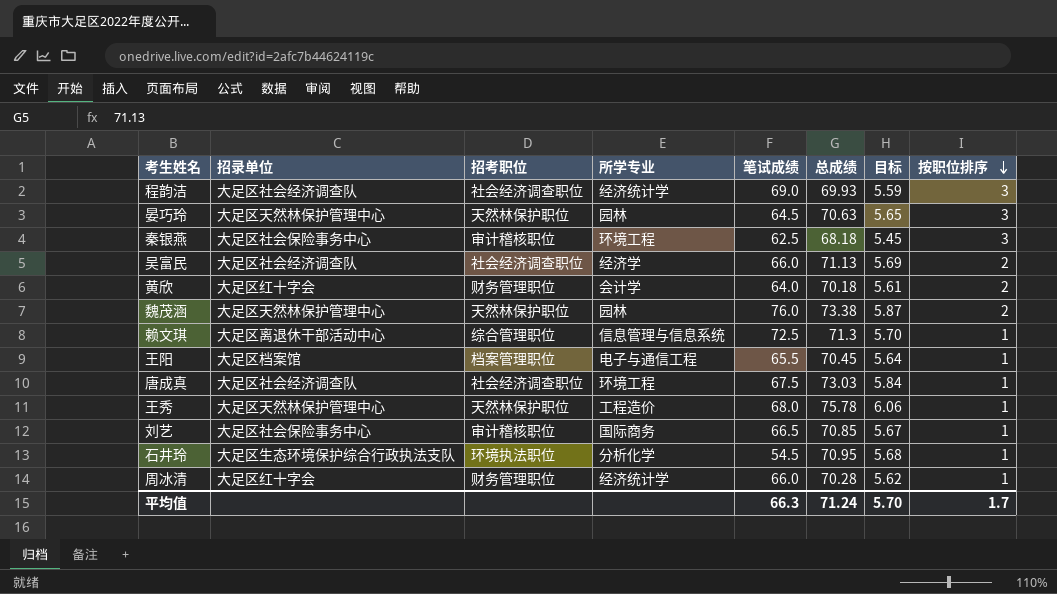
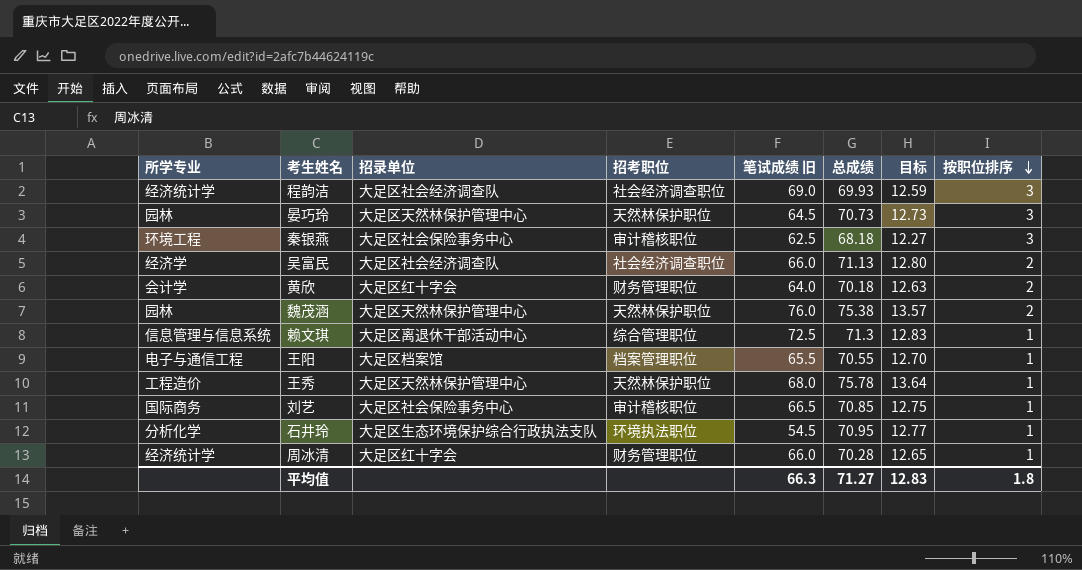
column 所学专业 | position: 4 -> 1
column name: 笔试成绩 -> 笔试成绩 旧
column 目标 | formula: [总成绩] * 0.08 -> [总成绩] * 0.18
row 唐成真: 大足区社会经济调查队 | 社会经济调查职位 | 环境工程 | 67.5 | 73.03 | 5.84 | 1 -> none
晏巧玲 | 总成绩: 70.63 -> 70.73
魏茂涵 | 总成绩: 73.38 -> 75.38
王阳 | 总成绩: 70.45 -> 70.55
平均值 | 总成绩: 71.24 -> 71.27
平均值 | 目标: 5.70 -> 12.83
平均值 | 按职位排序: 1.7 -> 1.8

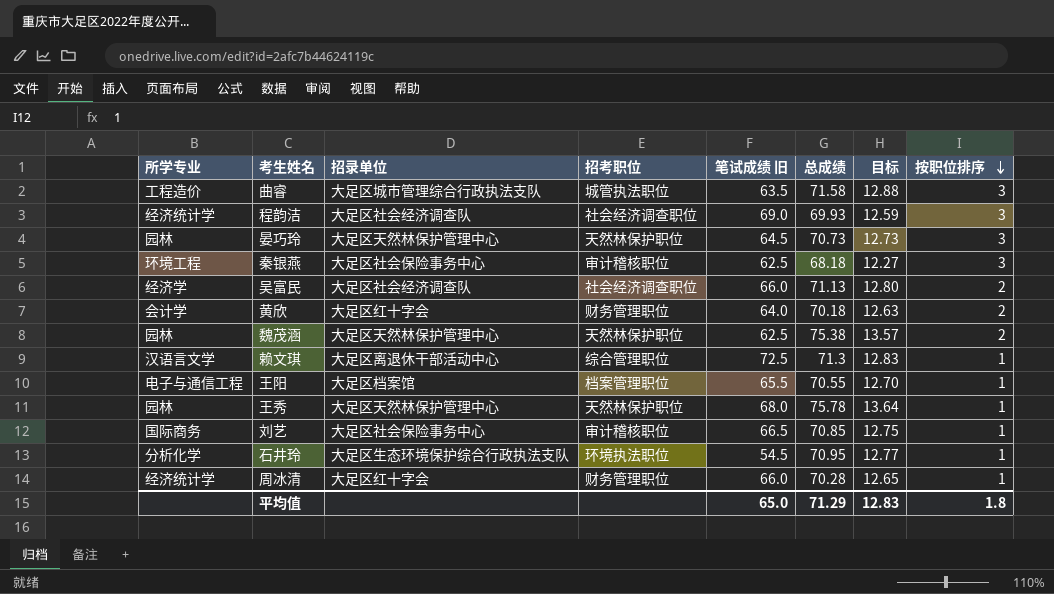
row 曲睿: none -> 工程造价 | 大足区城市管理综合行政执法支队 | 城管执法职位 | 63.5 | 71.58 | 12.88 | 3
魏茂涵 | 笔试成绩 旧: 76.0 -> 62.5
赖文琪 | 所学专业: 信息管理与信息系统 -> 汉语言文学
王秀 | 所学专业: 工程造价 -> 园林
平均值 | 笔试成绩 旧: 66.3 -> 65.0
平均值 | 总成绩: 71.27 -> 71.29

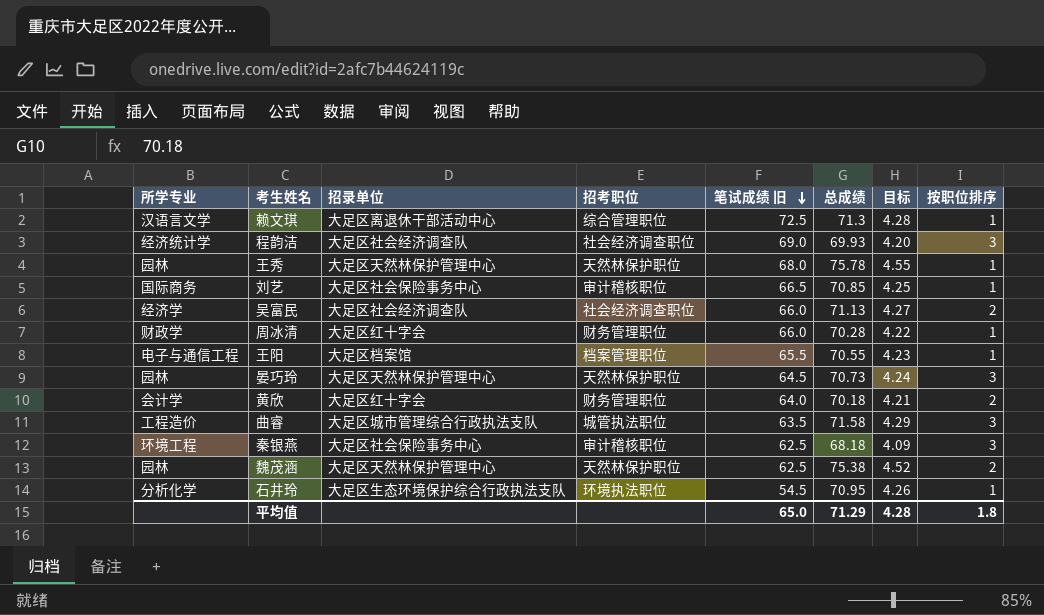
row order: 按职位排序 descending -> 笔试成绩 旧 descending
column 目标 | formula: [总成绩] * 0.18 -> [总成绩] * 0.06
周冰清 | 所学专业: 经济统计学 -> 财政学
平均值 | 目标: 12.83 -> 4.28

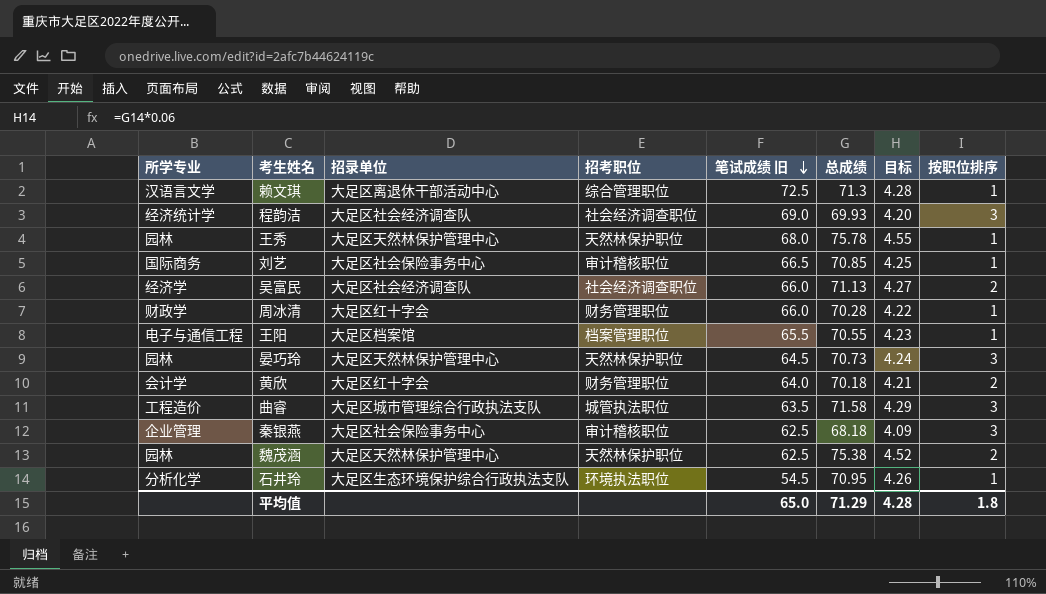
秦银燕 | 所学专业: 环境工程 -> 企业管理

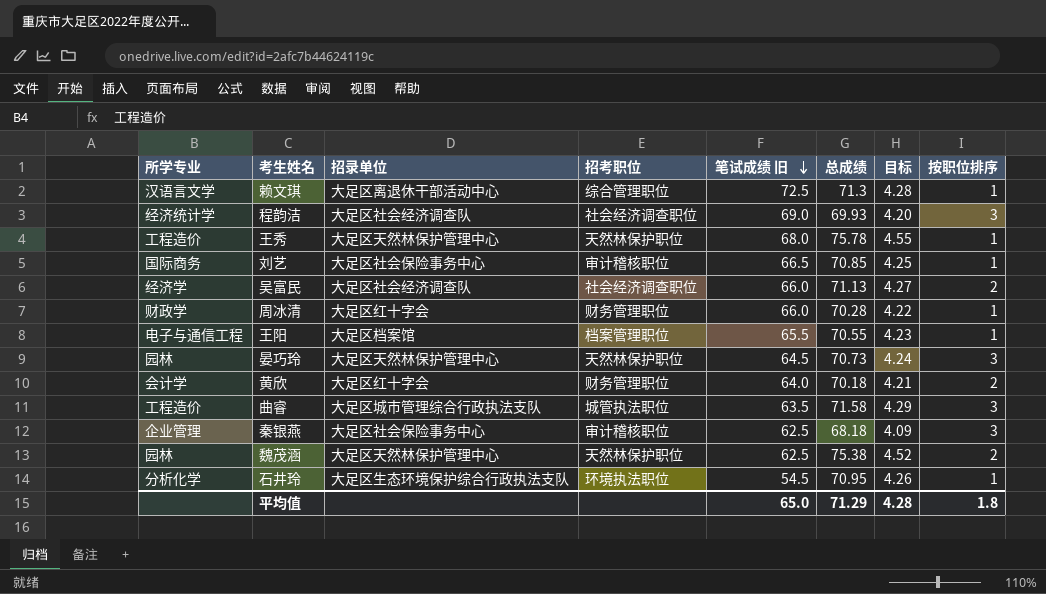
王秀 | 所学专业: 园林 -> 工程造价

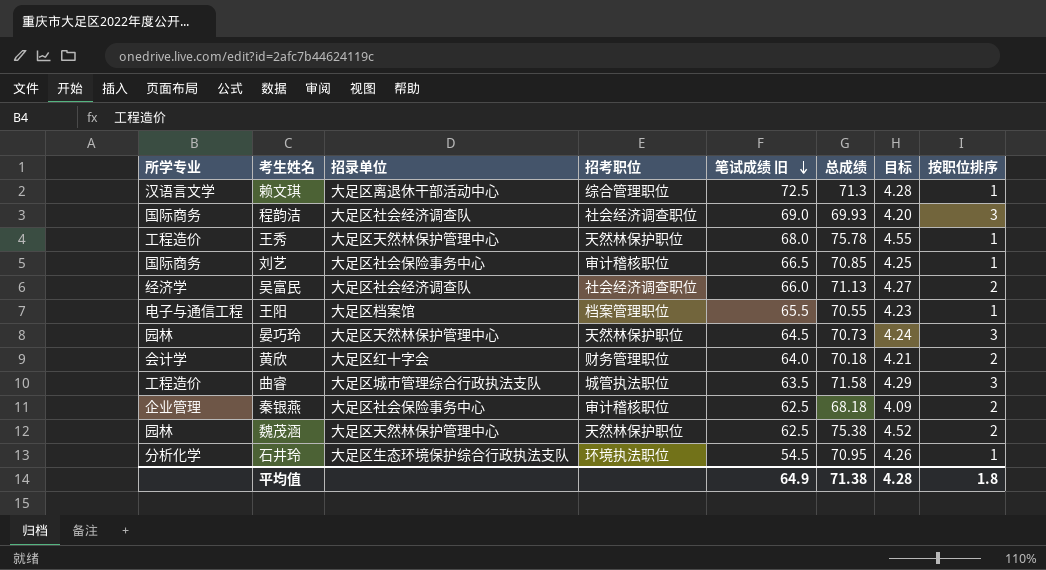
row 周冰清: 财政学 | 大足区红十字会 | 财务管理职位 | 66.0 | 70.28 | 4.22 | 1 -> none
程韵洁 | 所学专业: 经济统计学 -> 国际商务
秦银燕 | 按职位排序: 3 -> 2
平均值 | 笔试成绩 旧: 65.0 -> 64.9
平均值 | 总成绩: 71.29 -> 71.38

